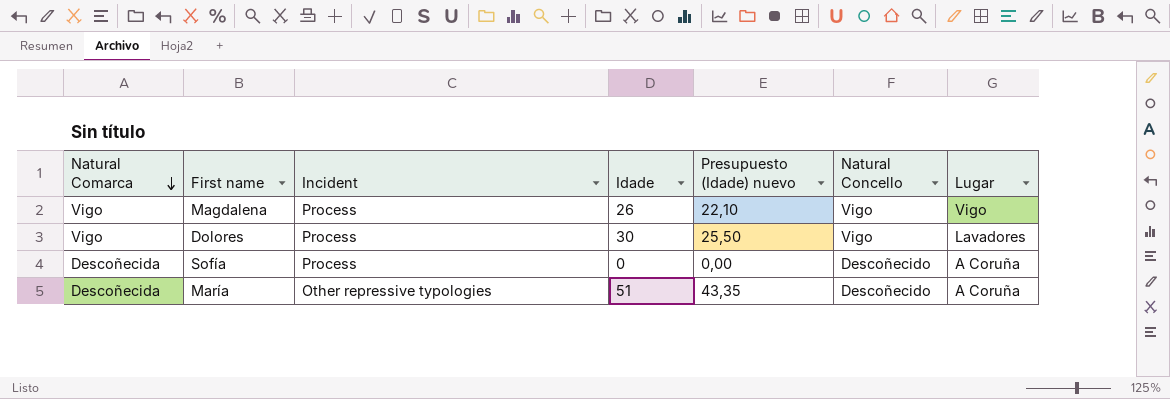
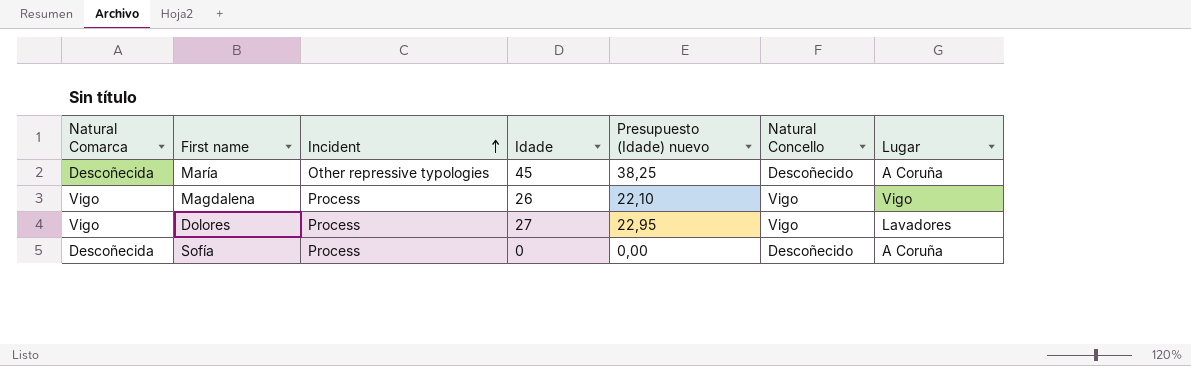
row order: Natural Comarca descending -> Incident ascending
María | Idade: 51 -> 45
María | Presupuesto (Idade) nuevo: 43,35 -> 38,25
Dolores | Idade: 30 -> 27
Dolores | Presupuesto (Idade) nuevo: 25,50 -> 22,95

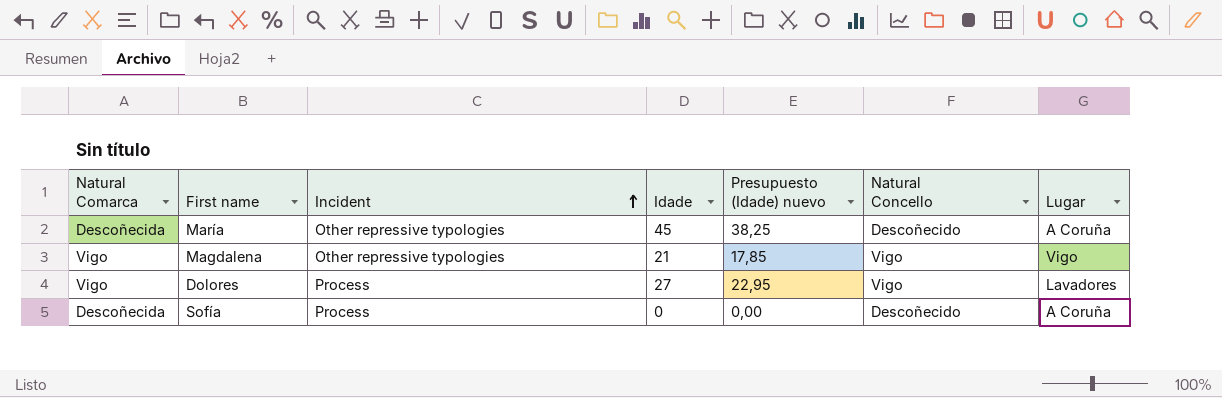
Magdalena | Incident: Process -> Other repressive typologies
Magdalena | Idade: 26 -> 21
Magdalena | Presupuesto (Idade) nuevo: 22,10 -> 17,85

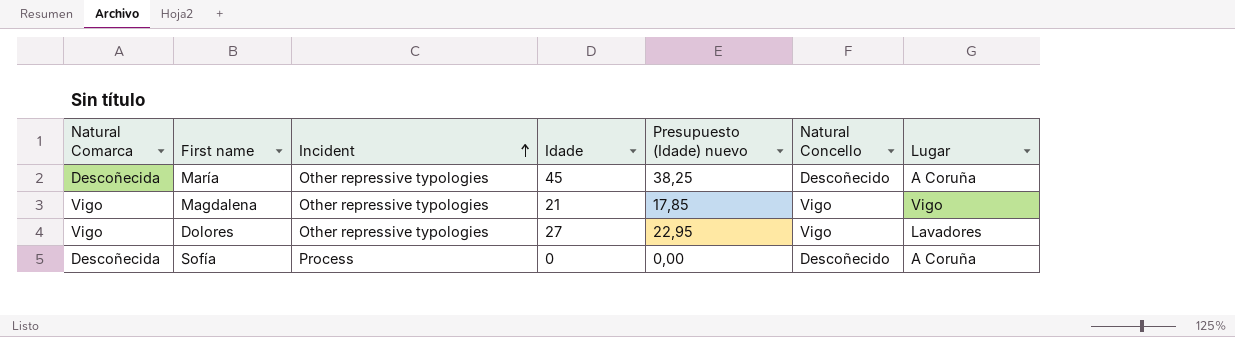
Dolores | Incident: Process -> Other repressive typologies

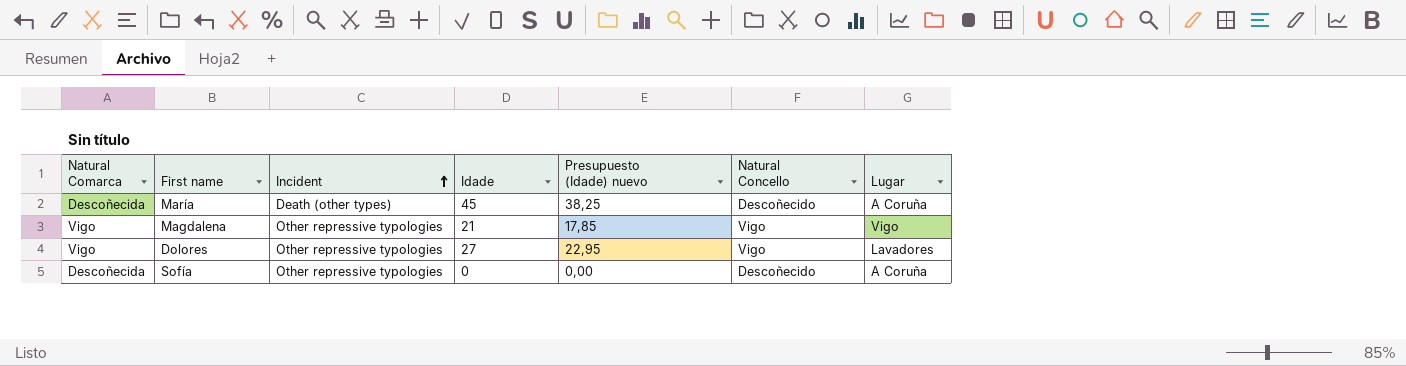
María | Incident: Other repressive typologies -> Death (other types)
Sofía | Incident: Process -> Other repressive typologies

